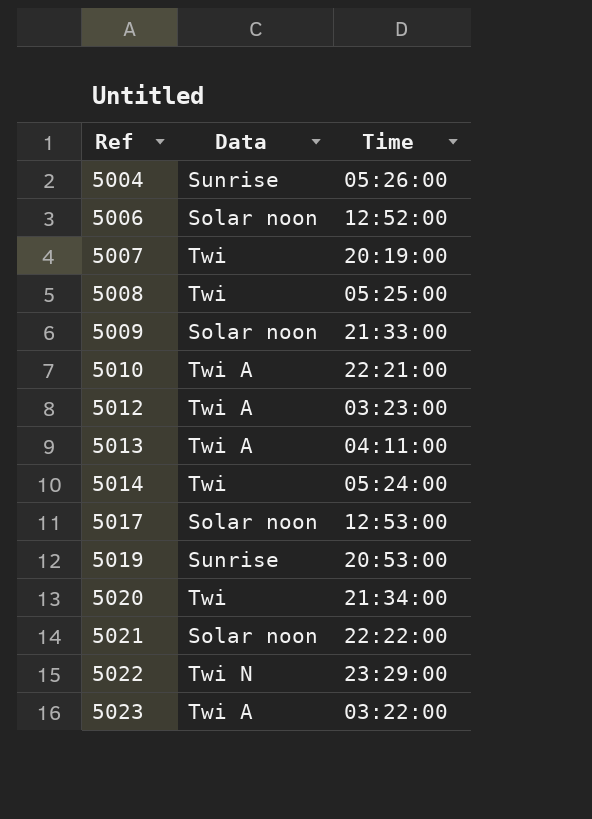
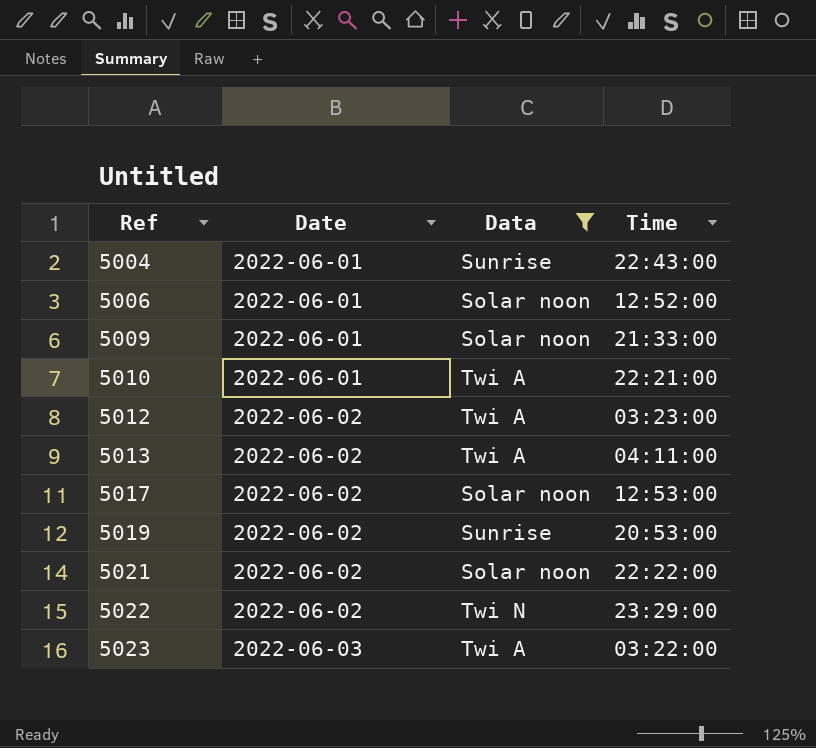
filter: none -> Data != Twi
column Date | position: none -> 2
5004 | Time: 05:26:00 -> 22:43:00

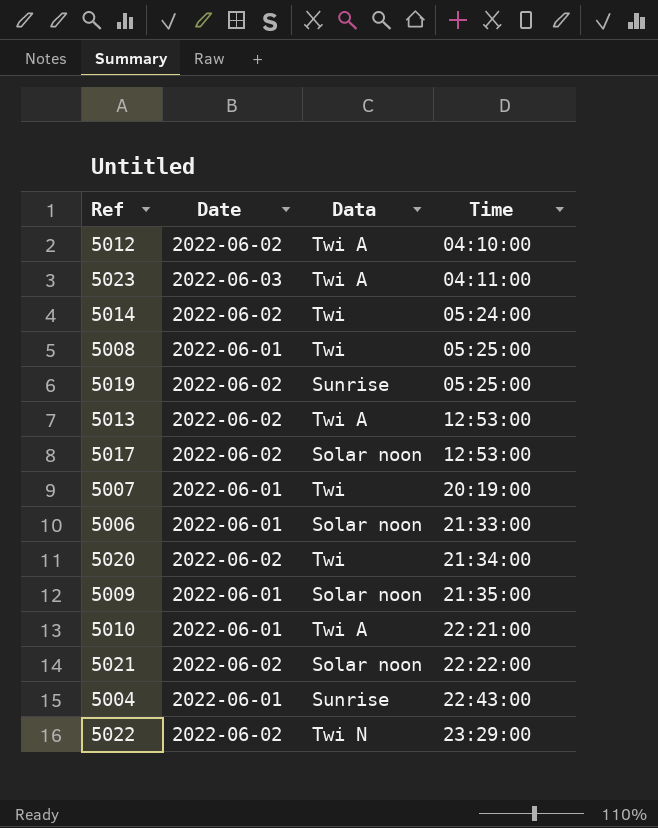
filter: Data != Twi -> none
row order: Ref ascending -> Time ascending
5012 | Time: 03:23:00 -> 04:10:00
5023 | Time: 03:22:00 -> 04:11:00
5019 | Time: 20:53:00 -> 05:25:00
5013 | Time: 04:11:00 -> 12:53:00
5006 | Time: 12:52:00 -> 21:33:00
5009 | Time: 21:33:00 -> 21:35:00

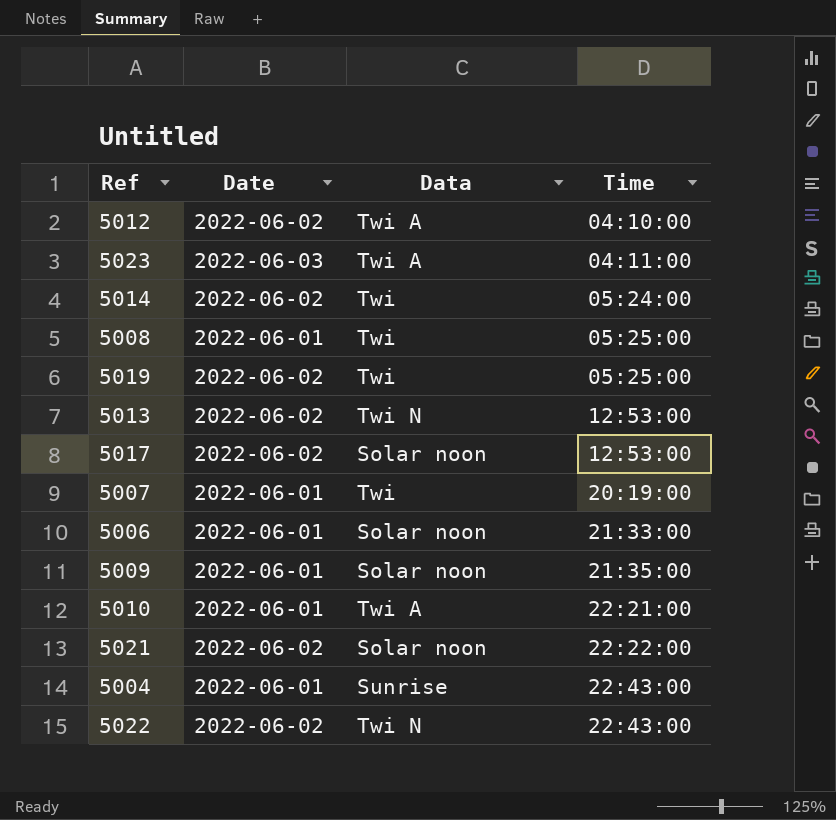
row 5020: 2022-06-02 | Twi | 21:34:00 -> none
5019 | Data: Sunrise -> Twi
5013 | Data: Twi A -> Twi N
5022 | Time: 23:29:00 -> 22:43:00

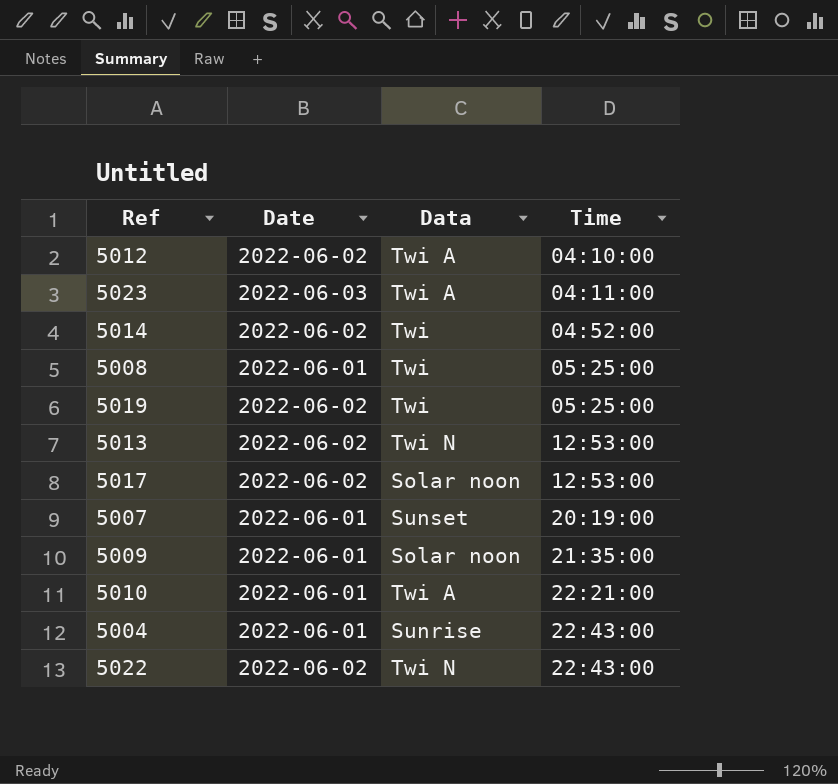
row 5006: 2022-06-01 | Solar noon | 21:33:00 -> none
row 5021: 2022-06-02 | Solar noon | 22:22:00 -> none
5014 | Time: 05:24:00 -> 04:52:00
5007 | Data: Twi -> Sunset

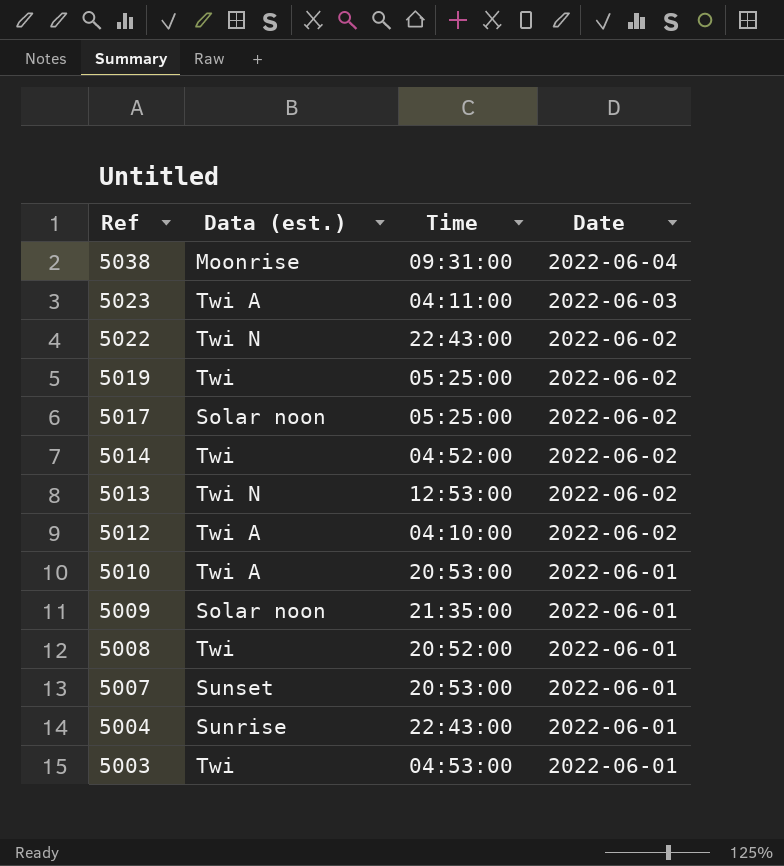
row order: Time ascending -> Ref descending
column name: Data -> Data (est.)
column Date | position: 2 -> 4
row 5038: none -> Moonrise | 09:31:00 | 2022-06-04
5017 | Time: 12:53:00 -> 05:25:00
5010 | Time: 22:21:00 -> 20:53:00
5008 | Time: 05:25:00 -> 20:52:00
5007 | Time: 20:19:00 -> 20:53:00
row 5003: none -> Twi | 04:53:00 | 2022-06-01

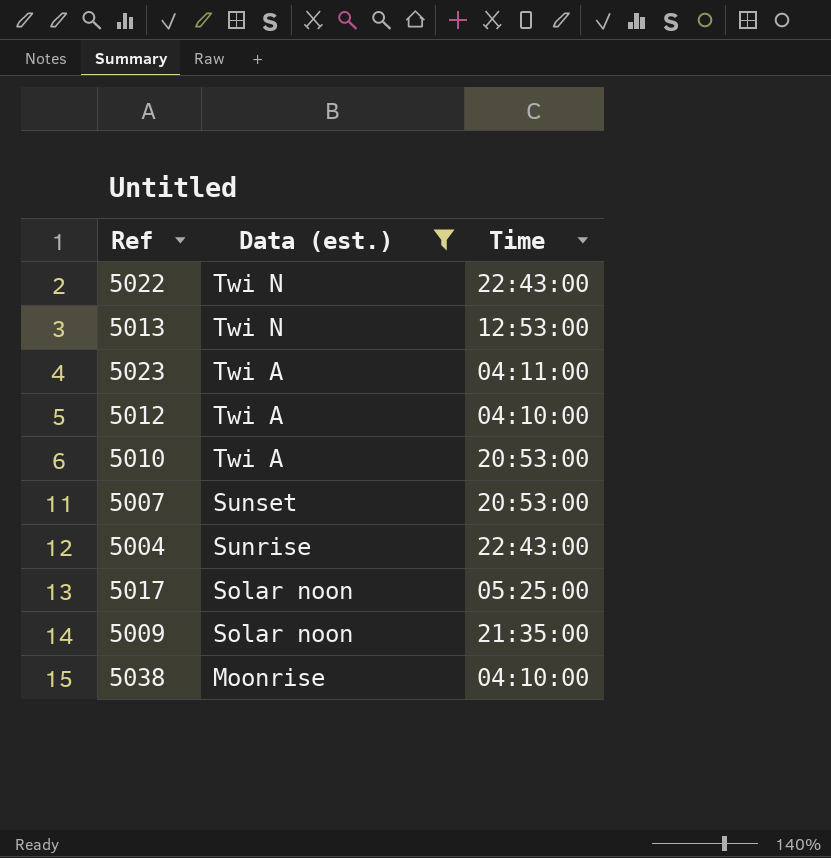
filter: none -> Data (est.) != Twi
row order: Ref descending -> Data (est.) descending
column Date | position: 4 -> none
5038 | Time: 09:31:00 -> 04:10:00

